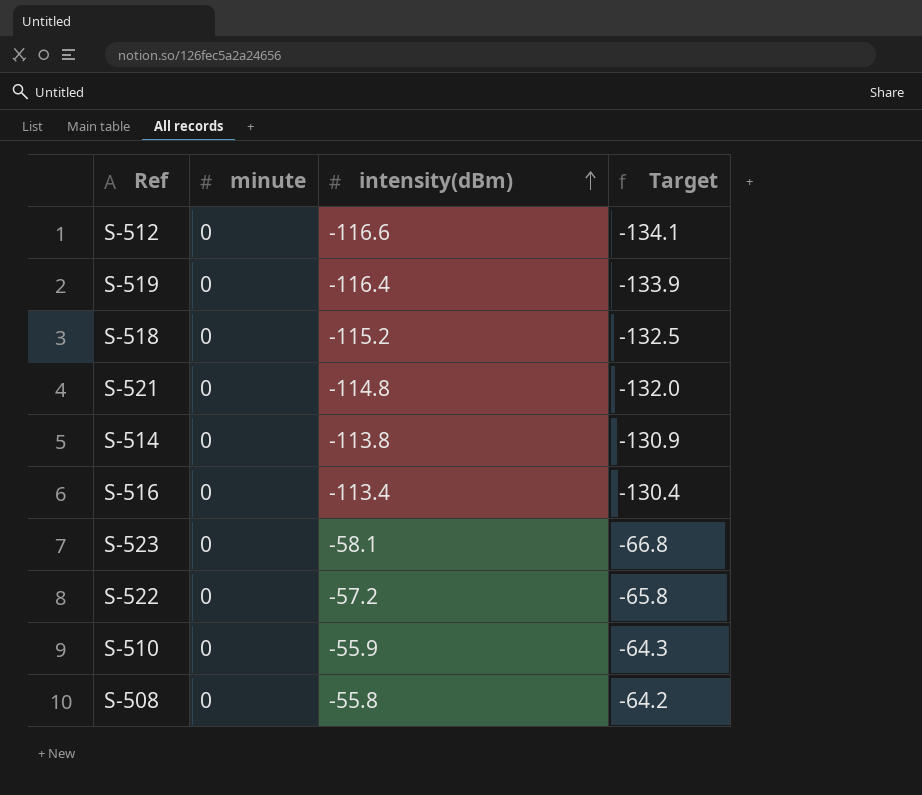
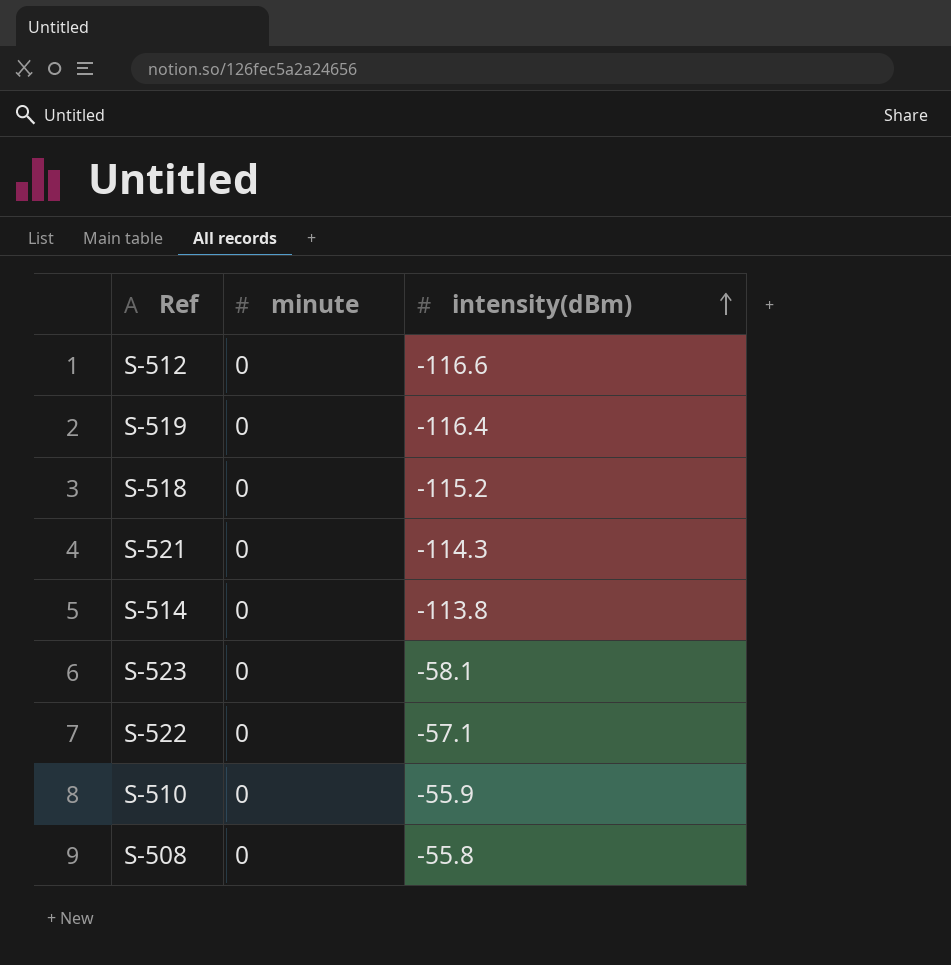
column Target | formula: [intensity(dBm)] * 1.15 -> none
row S-516: 0 | -113.4 | -130.4 -> none
S-521 | intensity(dBm): -114.8 -> -114.3
S-522 | intensity(dBm): -57.2 -> -57.1

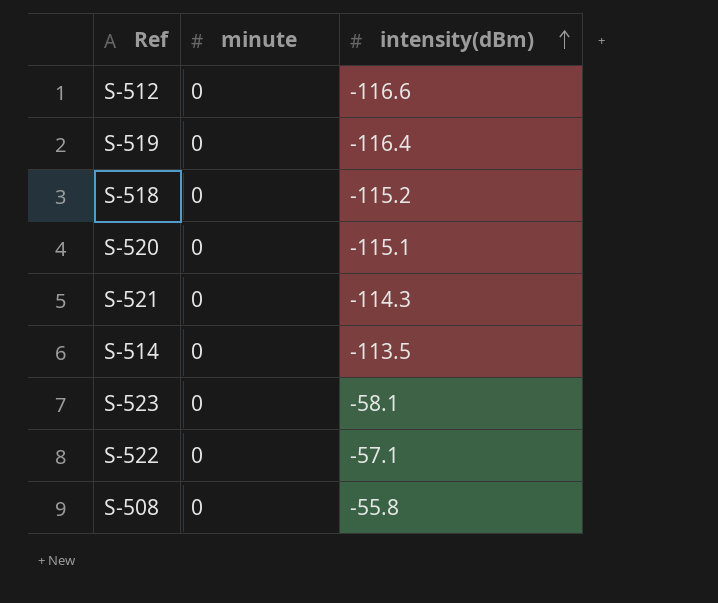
row S-510: 0 | -55.9 -> none
row S-520: none -> 0 | -115.1
S-514 | intensity(dBm): -113.8 -> -113.5

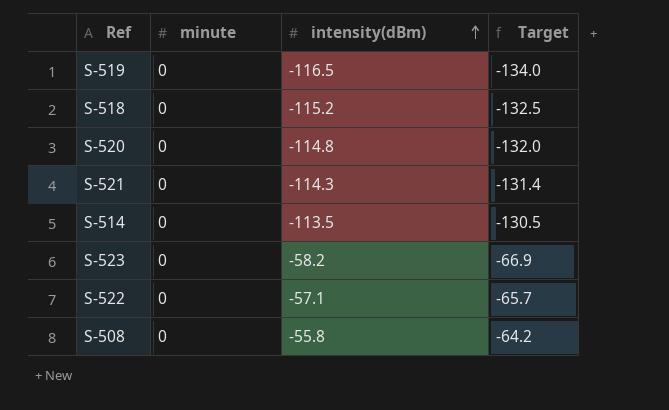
column Target | formula: none -> [intensity(dBm)] * 1.15
row S-512: 0 | -116.6 -> none
S-519 | intensity(dBm): -116.4 -> -116.5
S-520 | intensity(dBm): -115.1 -> -114.8
S-523 | intensity(dBm): -58.1 -> -58.2

